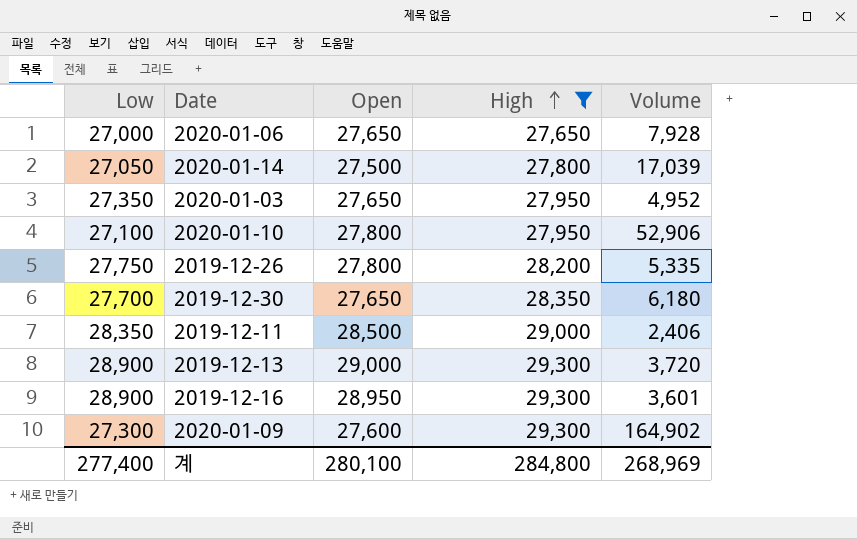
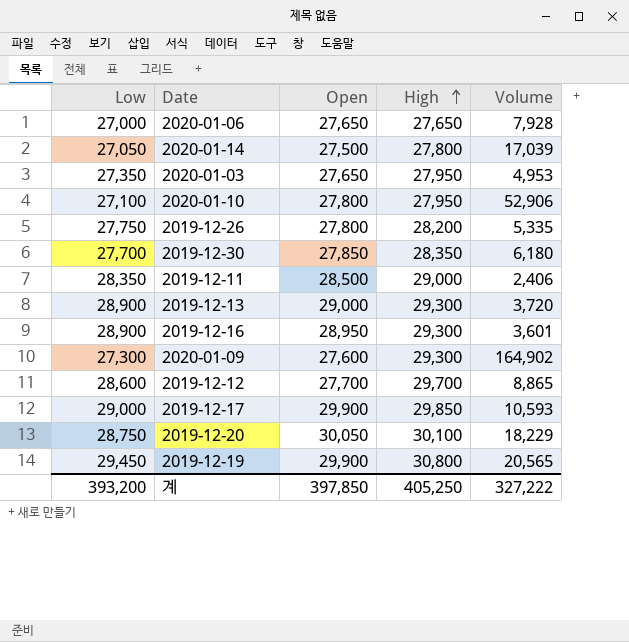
filter: High <= 29,300 -> none
2020-01-03 | Volume: 4,952 -> 4,953
2019-12-30 | Open: 27,650 -> 27,850
계 | Low: 277,400 -> 393,200
계 | Open: 280,100 -> 397,850
계 | High: 284,800 -> 405,250
계 | Volume: 268,969 -> 327,222

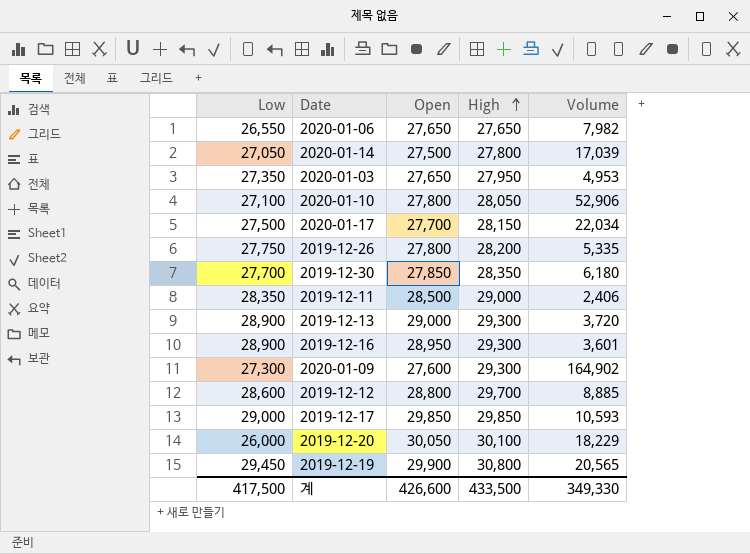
2020-01-06 | Low: 27,000 -> 26,550
2020-01-06 | Volume: 7,928 -> 7,982
2020-01-10 | High: 27,950 -> 28,050
row 2020-01-17: none -> 27,500 | 27,700 | 28,150 | 22,034
2019-12-12 | Open: 27,700 -> 28,800
2019-12-12 | Volume: 8,865 -> 8,885
2019-12-17 | Open: 29,900 -> 29,850
2019-12-20 | Low: 28,750 -> 26,000
계 | Low: 393,200 -> 417,500
계 | Open: 397,850 -> 426,600
계 | High: 405,250 -> 433,500
계 | Volume: 327,222 -> 349,330

